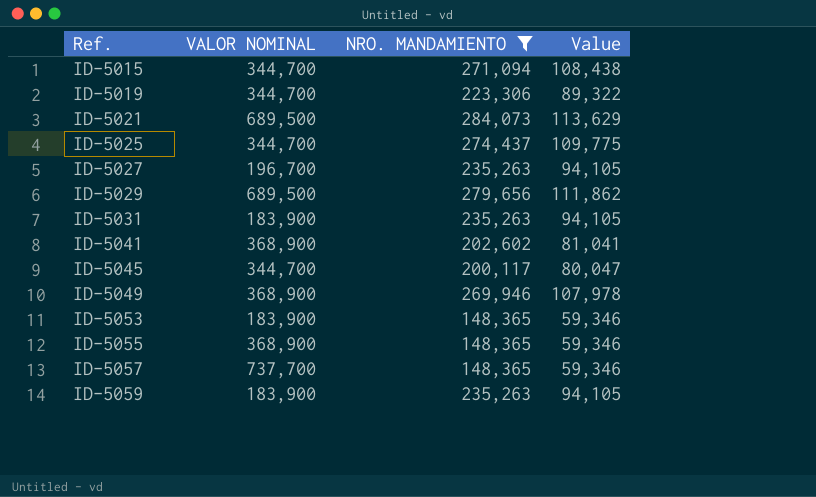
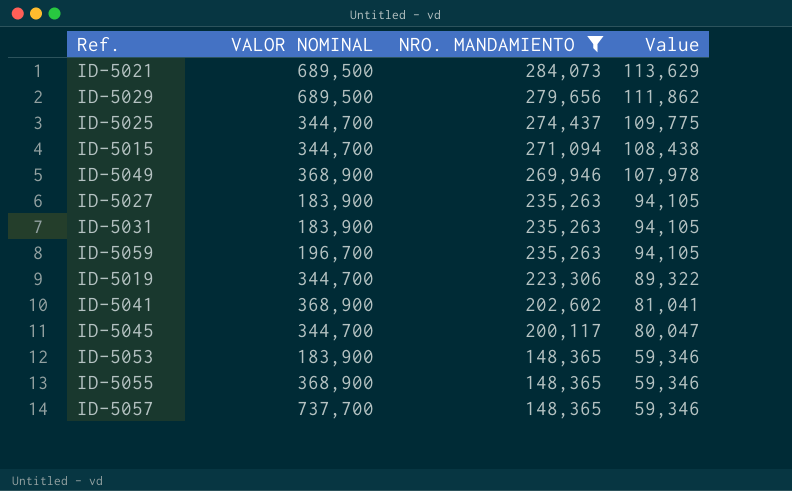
row order: Ref. ascending -> NRO. MANDAMIENTO descending
ID-5027 | VALOR NOMINAL: 196,700 -> 183,900
ID-5059 | VALOR NOMINAL: 183,900 -> 196,700

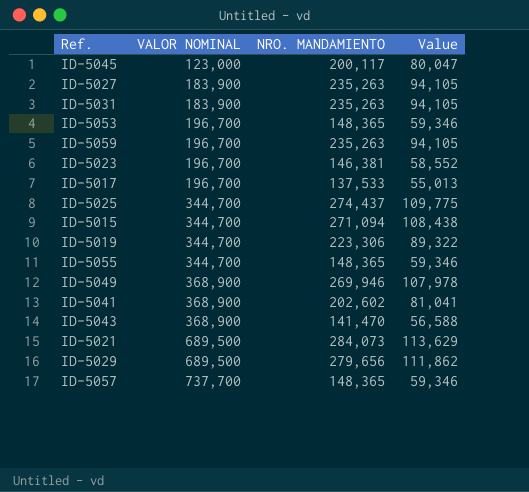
filter: NRO. MANDAMIENTO >= 148,365 -> none
row order: NRO. MANDAMIENTO descending -> VALOR NOMINAL ascending
ID-5045 | VALOR NOMINAL: 344,700 -> 123,000
ID-5053 | VALOR NOMINAL: 183,900 -> 196,700
ID-5055 | VALOR NOMINAL: 368,900 -> 344,700

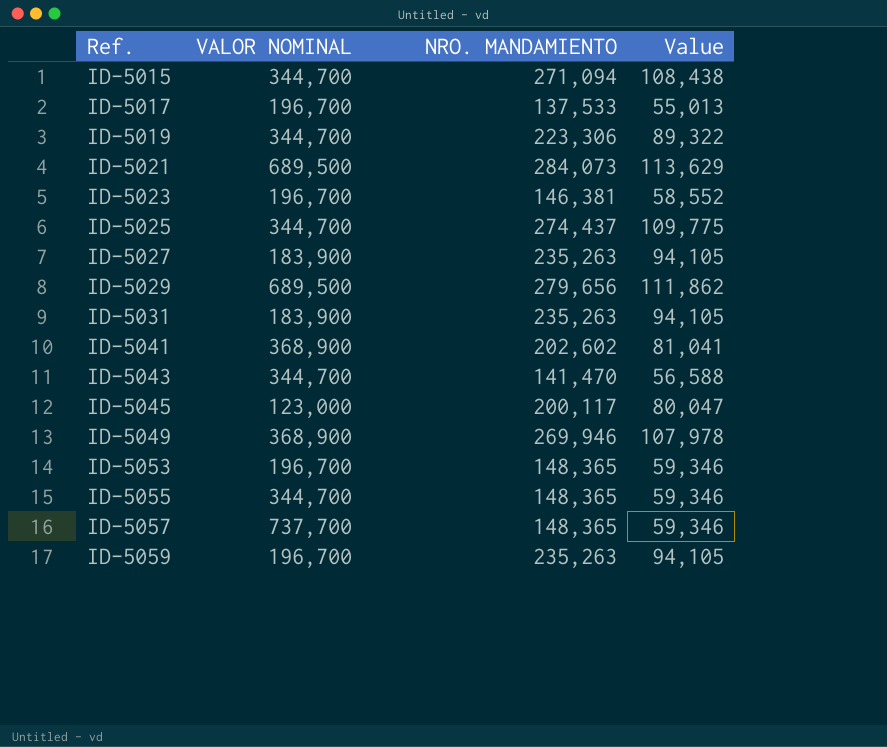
row order: VALOR NOMINAL ascending -> Ref. ascending
ID-5043 | VALOR NOMINAL: 368,900 -> 344,700

